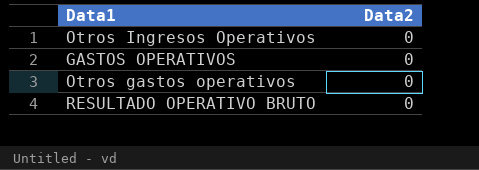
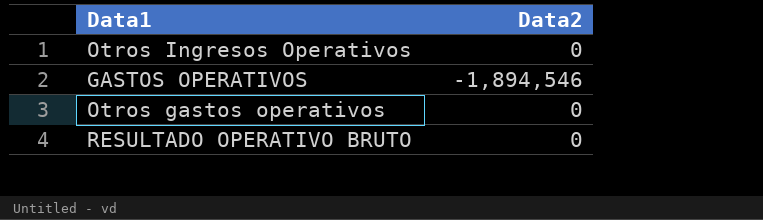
GASTOS OPERATIVOS | Data2: 0 -> -1,894,546

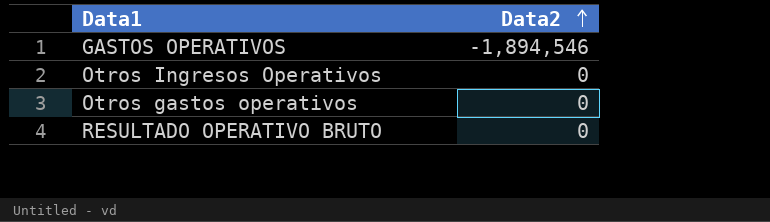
row order: none -> Data2 ascending

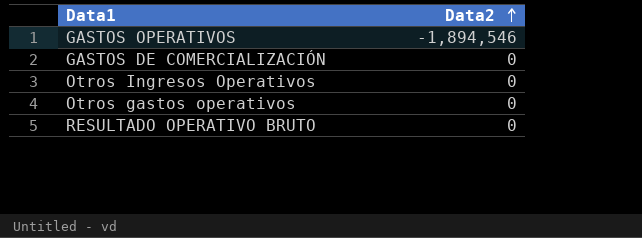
row GASTOS DE COMERCIALIZACIÓN: none -> 0

